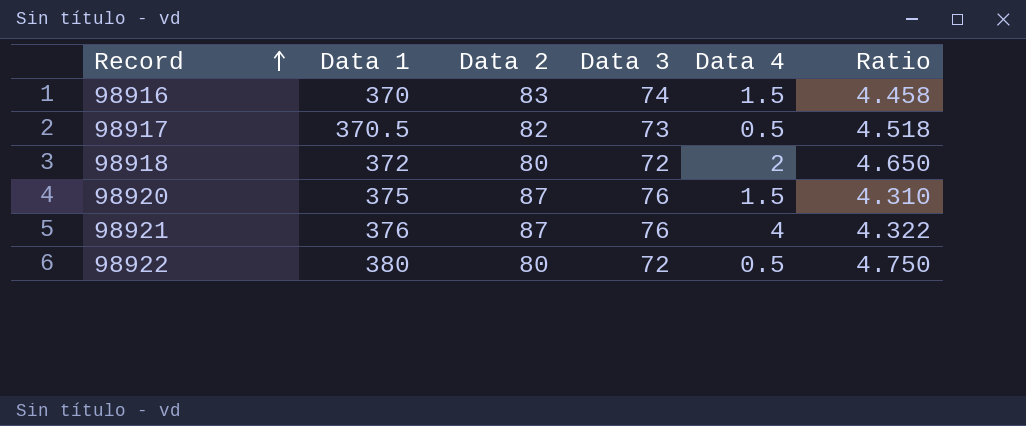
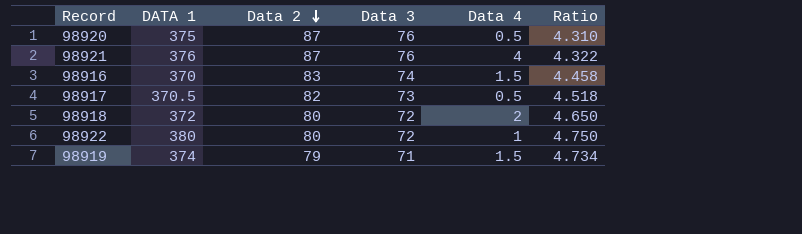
row order: Record ascending -> Data 2 descending
column name: Data 1 -> DATA 1
98920 | Data 4: 1.5 -> 0.5
98922 | Data 4: 0.5 -> 1
row 98919: none -> 374 | 79 | 71 | 1.5 | 4.734

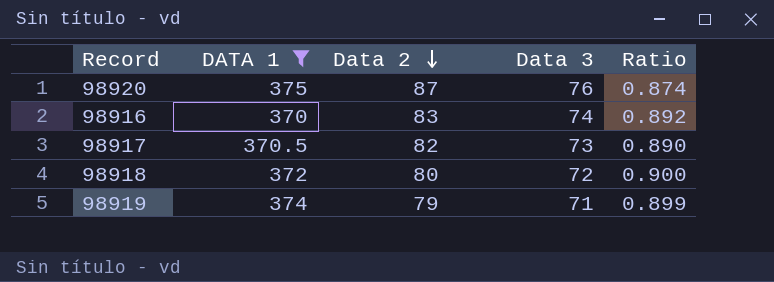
filter: none -> DATA 1 <= 375
column Data 4 | position: 5 -> none
column Ratio | formula: [DATA 1] / [Data 2] -> [Data 3] / [Data 2]

